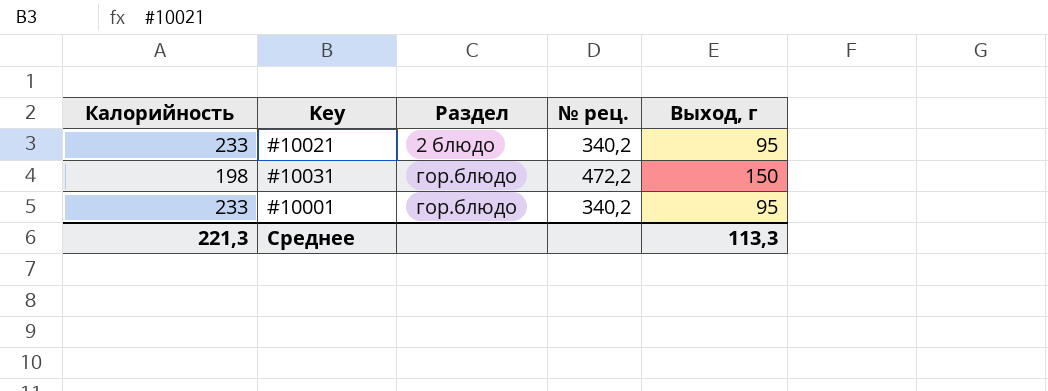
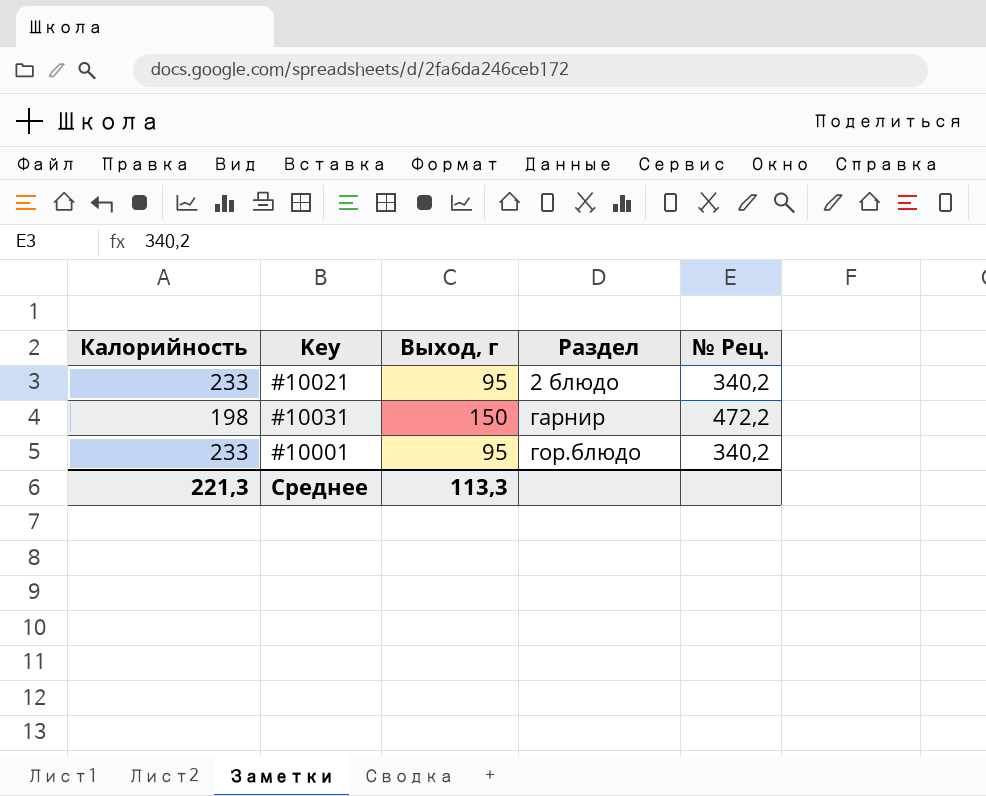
column Выход, г | position: 5 -> 3
column name: № рец. -> № Рец.
#10031 | Раздел: гор.блюдо -> гарнир

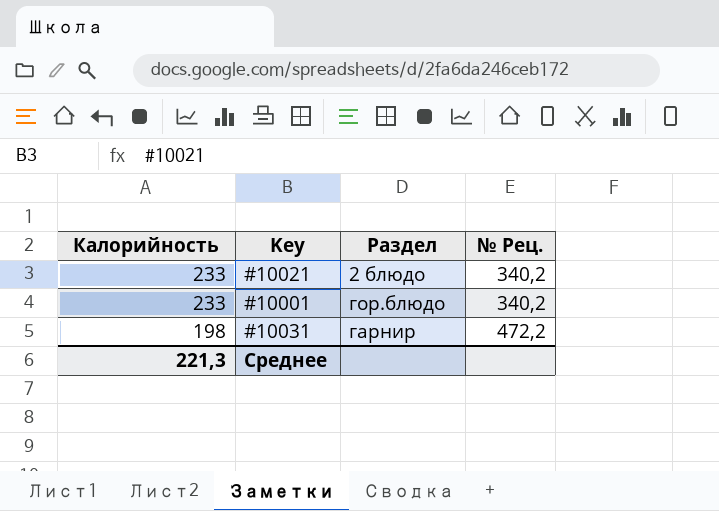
row order: Раздел ascending -> Калорийность descending
column Выход, г | position: 3 -> none

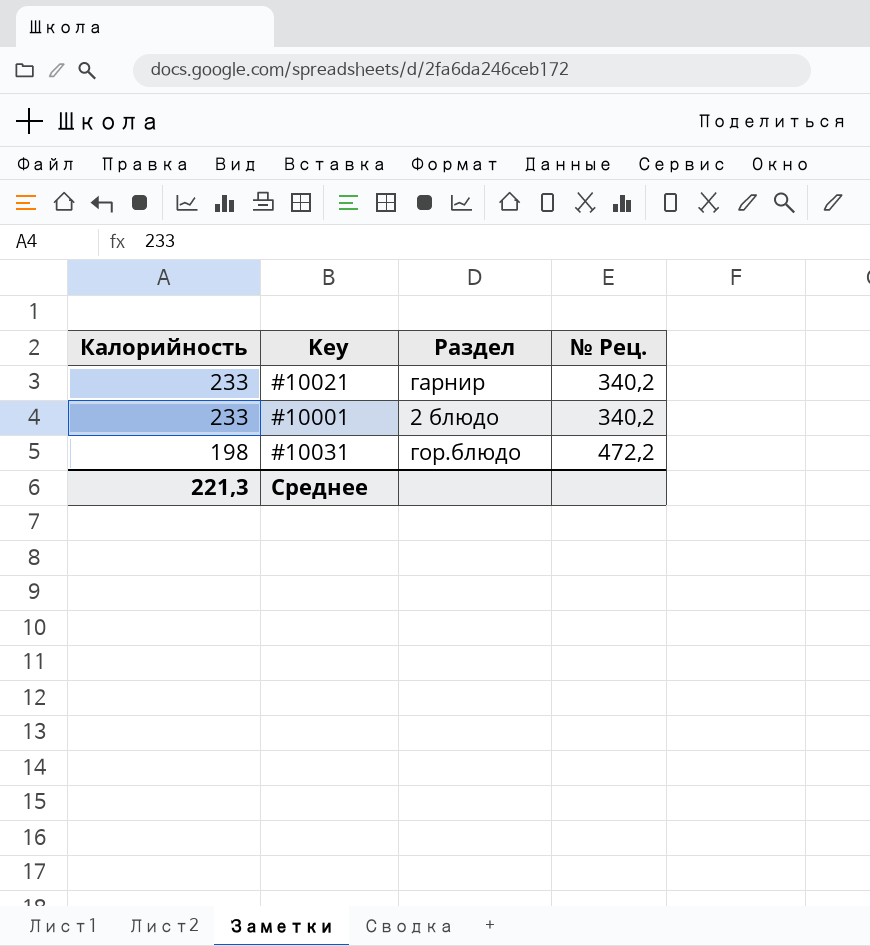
#10021 | Раздел: 2 блюдо -> гарнир
#10001 | Раздел: гор.блюдо -> 2 блюдо
#10031 | Раздел: гарнир -> гор.блюдо

